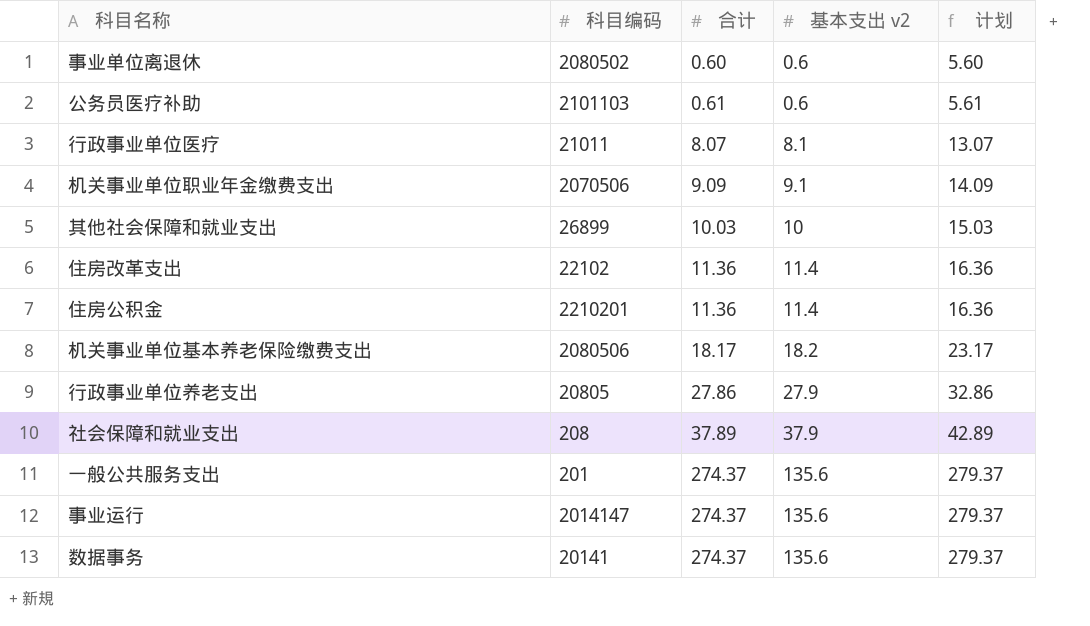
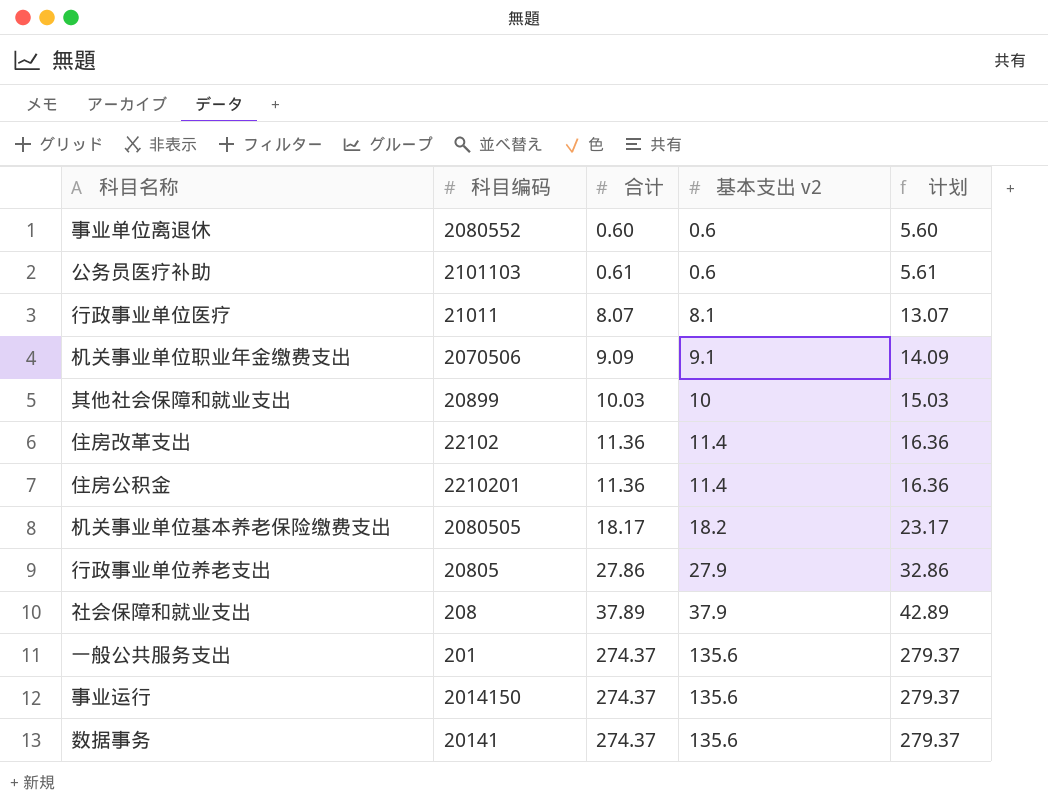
事业单位离退休 | 科目编码: 2080502 -> 2080552
其他社会保障和就业支出 | 科目编码: 26899 -> 20899
机关事业单位基本养老保险缴费支出 | 科目编码: 2080506 -> 2080505
事业运行 | 科目编码: 2014147 -> 2014150

